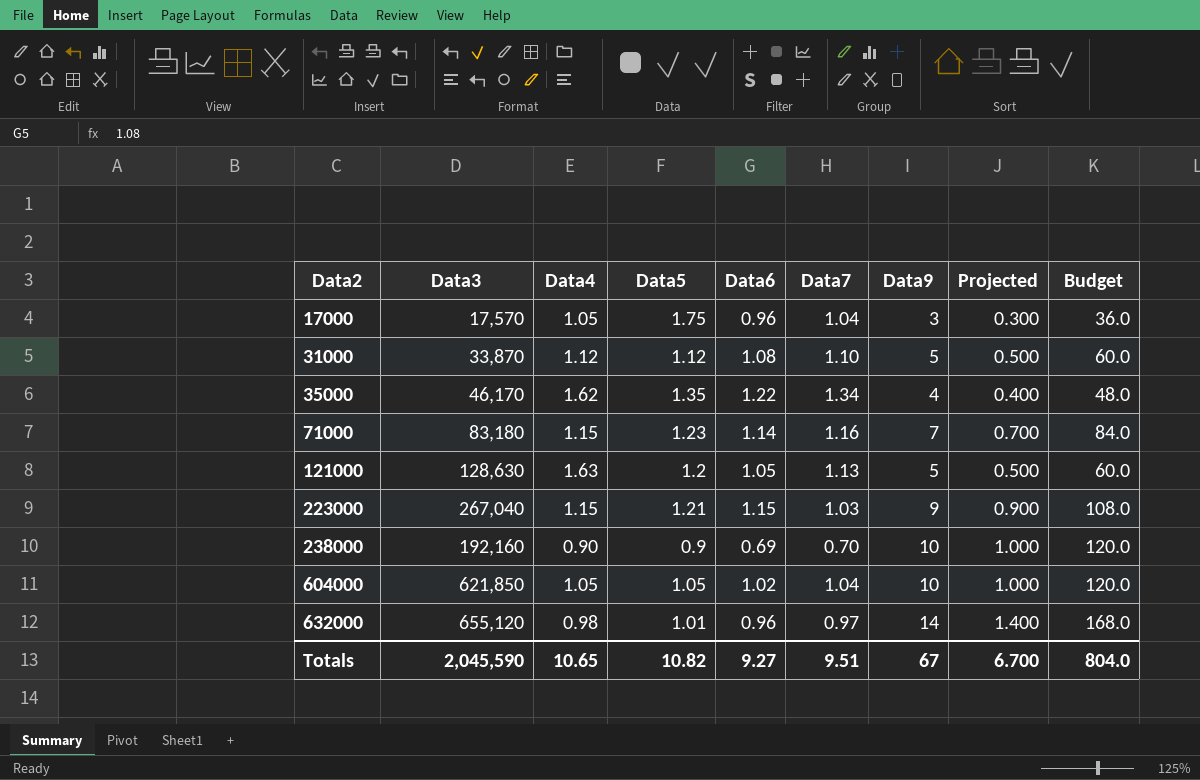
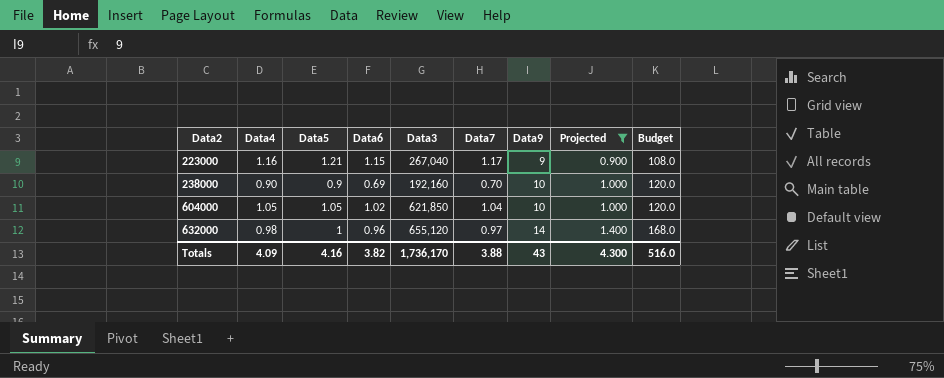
filter: none -> Projected >= 0.900
column Data3 | position: 2 -> 5
223000 | Data4: 1.15 -> 1.16
223000 | Data7: 1.03 -> 1.17
632000 | Data5: 1.01 -> 1
Totals | Data4: 10.65 -> 4.09
Totals | Data5: 10.82 -> 4.16
Totals | Data6: 9.27 -> 3.82
Totals | Data3: 2,045,590 -> 1,736,170
Totals | Data7: 9.51 -> 3.88
Totals | Data9: 67 -> 43
Totals | Projected: 6.700 -> 4.300
Totals | Budget: 804.0 -> 516.0

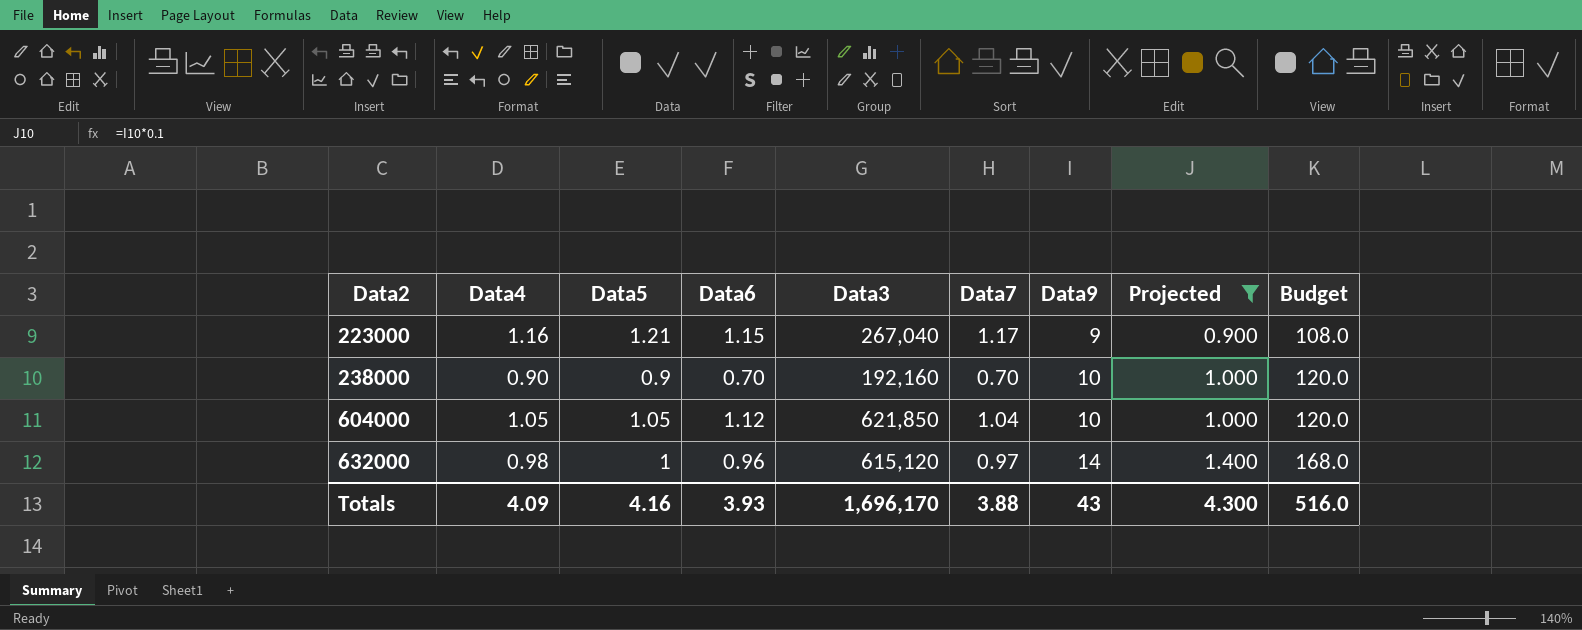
238000 | Data6: 0.69 -> 0.70
604000 | Data6: 1.02 -> 1.12
632000 | Data3: 655,120 -> 615,120
Totals | Data6: 3.82 -> 3.93
Totals | Data3: 1,736,170 -> 1,696,170

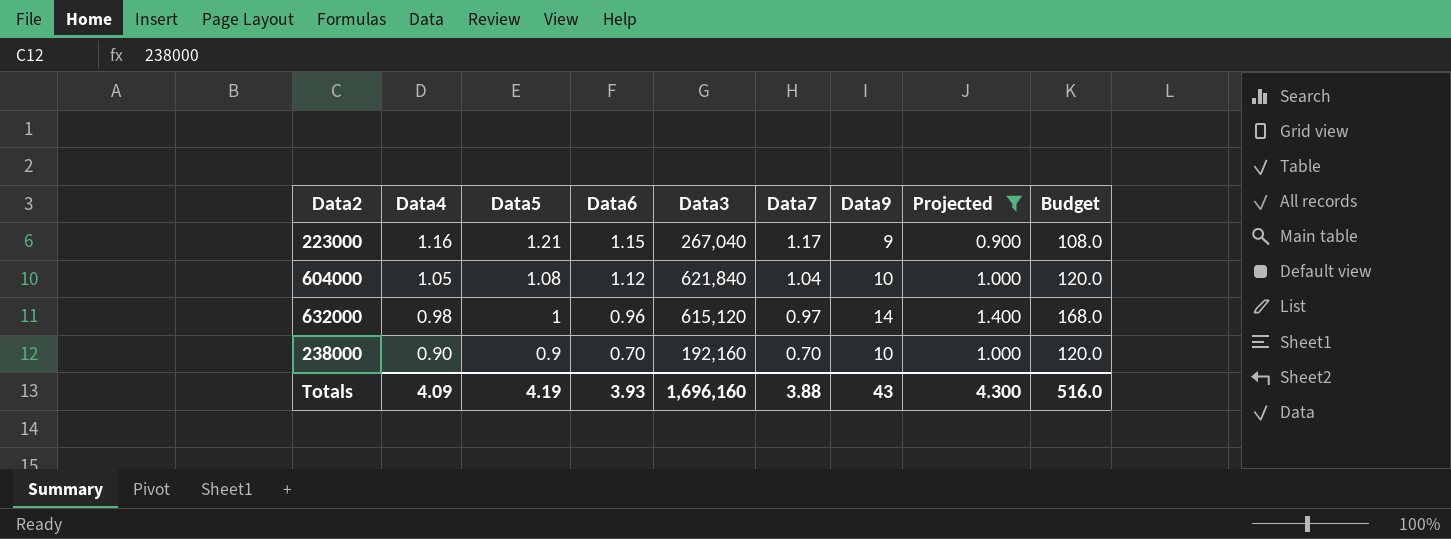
row order: Data2 ascending -> Data4 descending
604000 | Data5: 1.05 -> 1.08
604000 | Data3: 621,850 -> 621,840
Totals | Data5: 4.16 -> 4.19
Totals | Data3: 1,696,170 -> 1,696,160

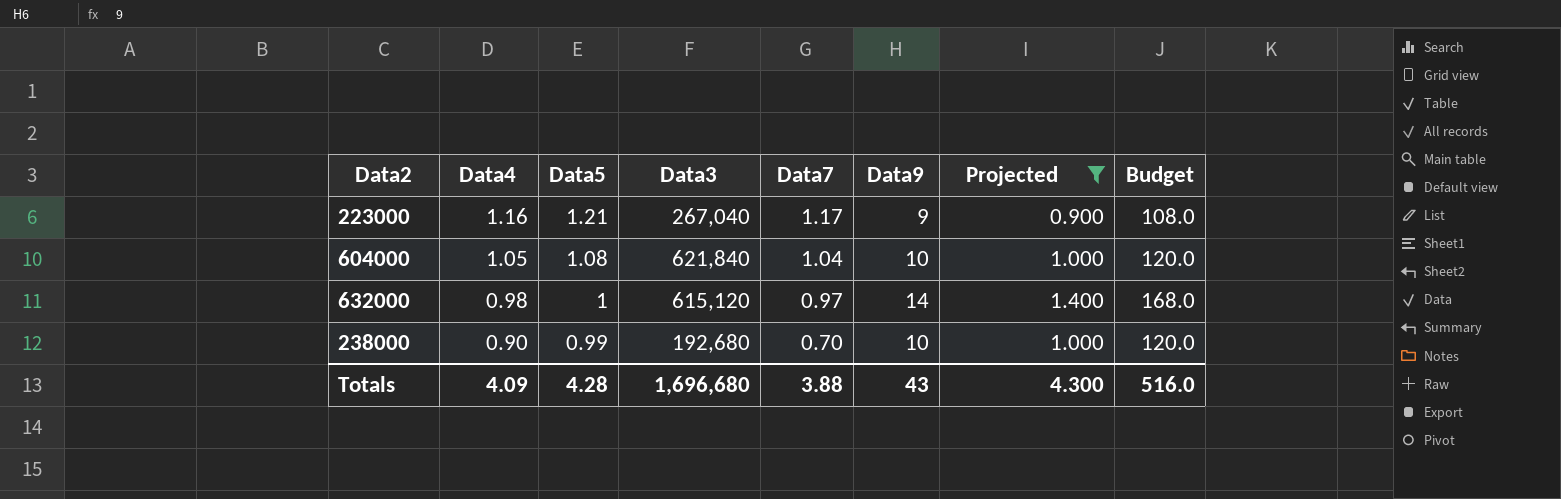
column Data6 | position: 4 -> none
238000 | Data5: 0.9 -> 0.99
238000 | Data3: 192,160 -> 192,680
Totals | Data5: 4.19 -> 4.28
Totals | Data3: 1,696,160 -> 1,696,680

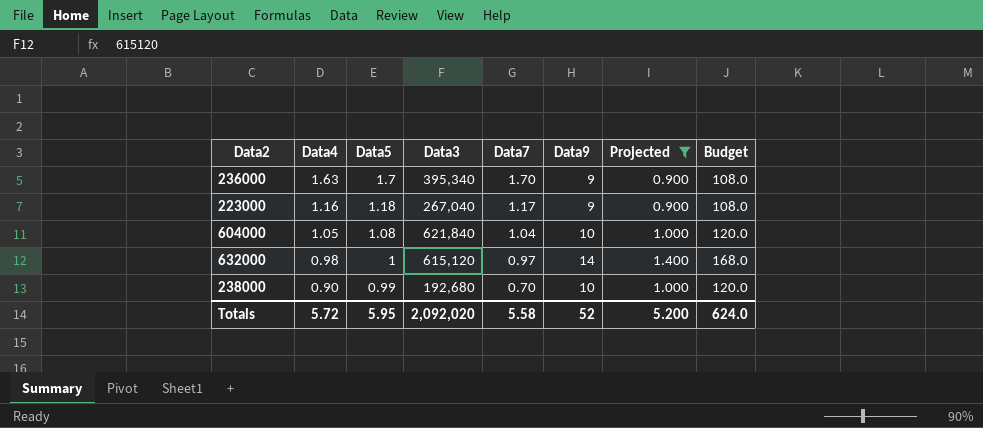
row 236000: none -> 1.63 | 1.7 | 395,340 | 1.70 | 9 | 0.900 | 108.0
223000 | Data5: 1.21 -> 1.18
Totals | Data4: 4.09 -> 5.72
Totals | Data5: 4.28 -> 5.95
Totals | Data3: 1,696,680 -> 2,092,020
Totals | Data7: 3.88 -> 5.58
Totals | Data9: 43 -> 52
Totals | Projected: 4.300 -> 5.200
Totals | Budget: 516.0 -> 624.0

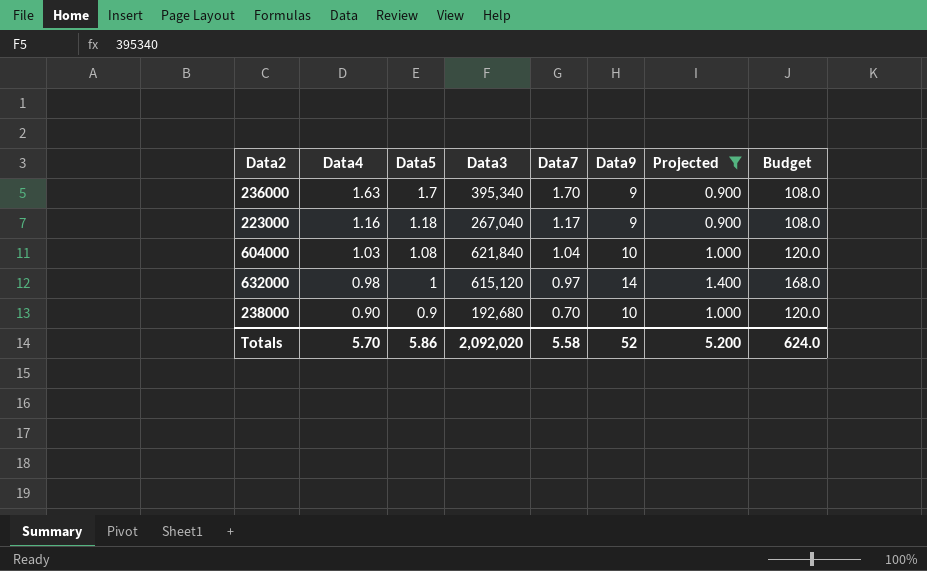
604000 | Data4: 1.05 -> 1.03
238000 | Data5: 0.99 -> 0.9
Totals | Data4: 5.72 -> 5.70
Totals | Data5: 5.95 -> 5.86

